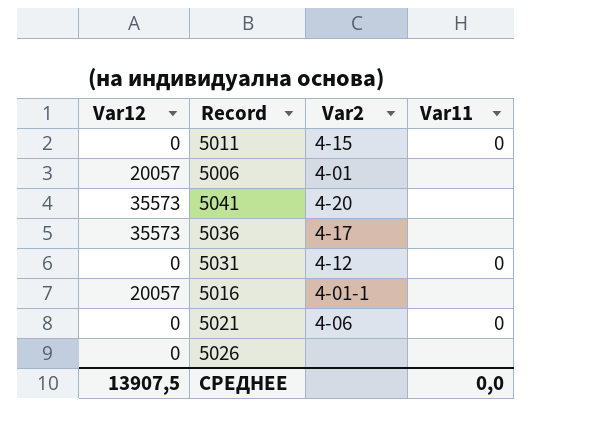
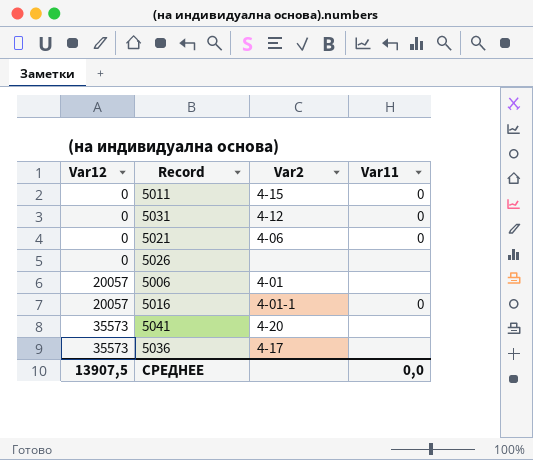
row order: none -> Var12 ascending
5016 | Var11: none -> 0

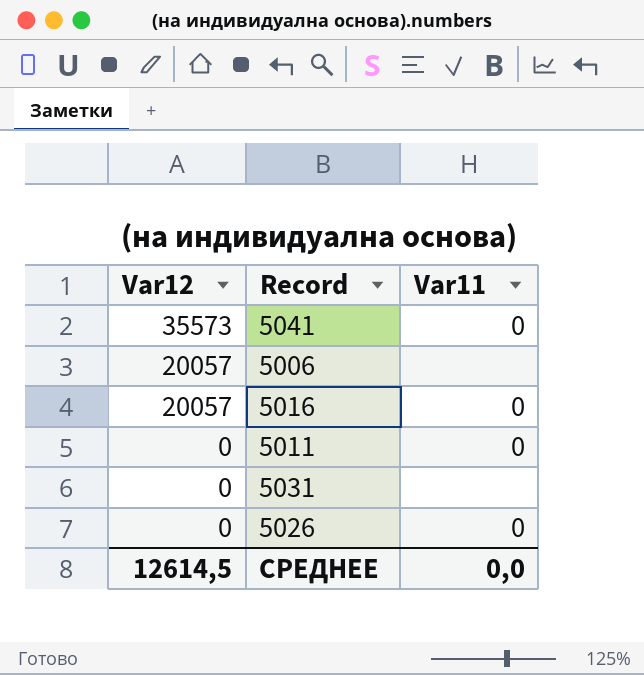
row order: Var12 ascending -> Var12 descending
column Var2 | position: 3 -> none
row 5021: 0 | 4-06 | 0 -> none
row 5036: 35573 | 4-17 | none -> none
5041 | Var11: none -> 0
5031 | Var11: 0 -> none
5026 | Var11: none -> 0
СРЕДНЕЕ | Var12: 13907,5 -> 12614,5

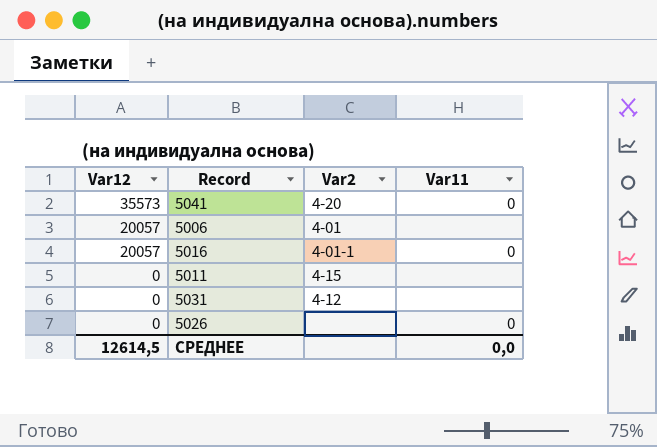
column Var2 | position: none -> 3
5011 | Var11: 0 -> none

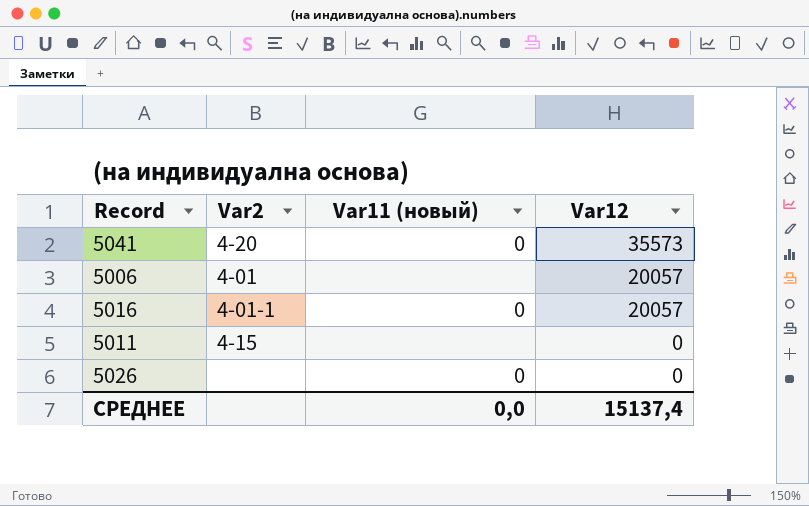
column name: Var11 -> Var11 (новый)
column Var12 | position: 1 -> 4
row 5031: 0 | 4-12 | none -> none
СРЕДНЕЕ | Var12: 12614,5 -> 15137,4

